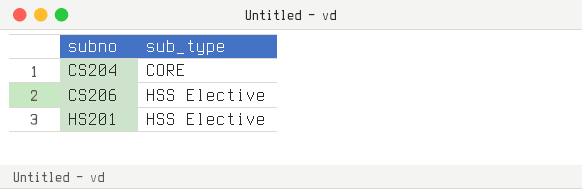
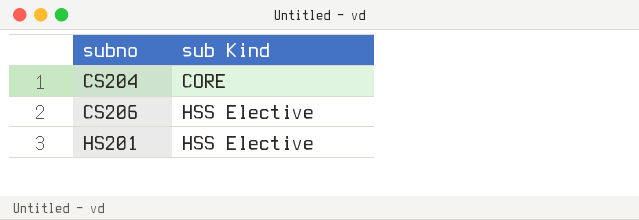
column name: sub_type -> sub Kind

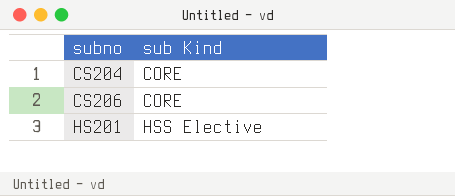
CS206 | sub Kind: HSS Elective -> CORE

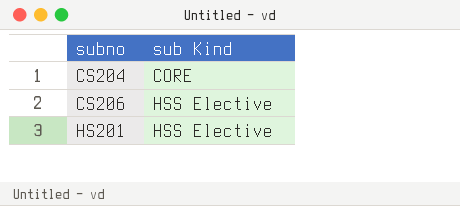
CS206 | sub Kind: CORE -> HSS Elective

